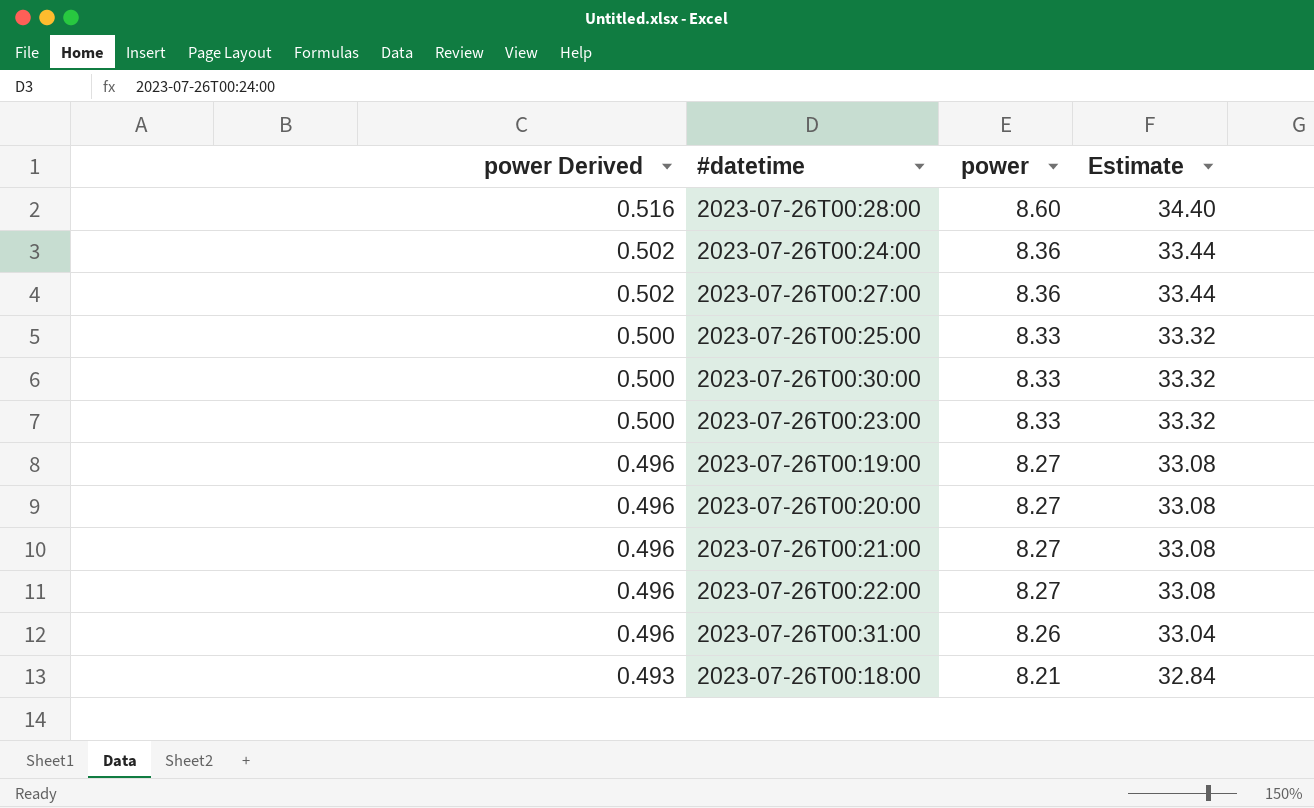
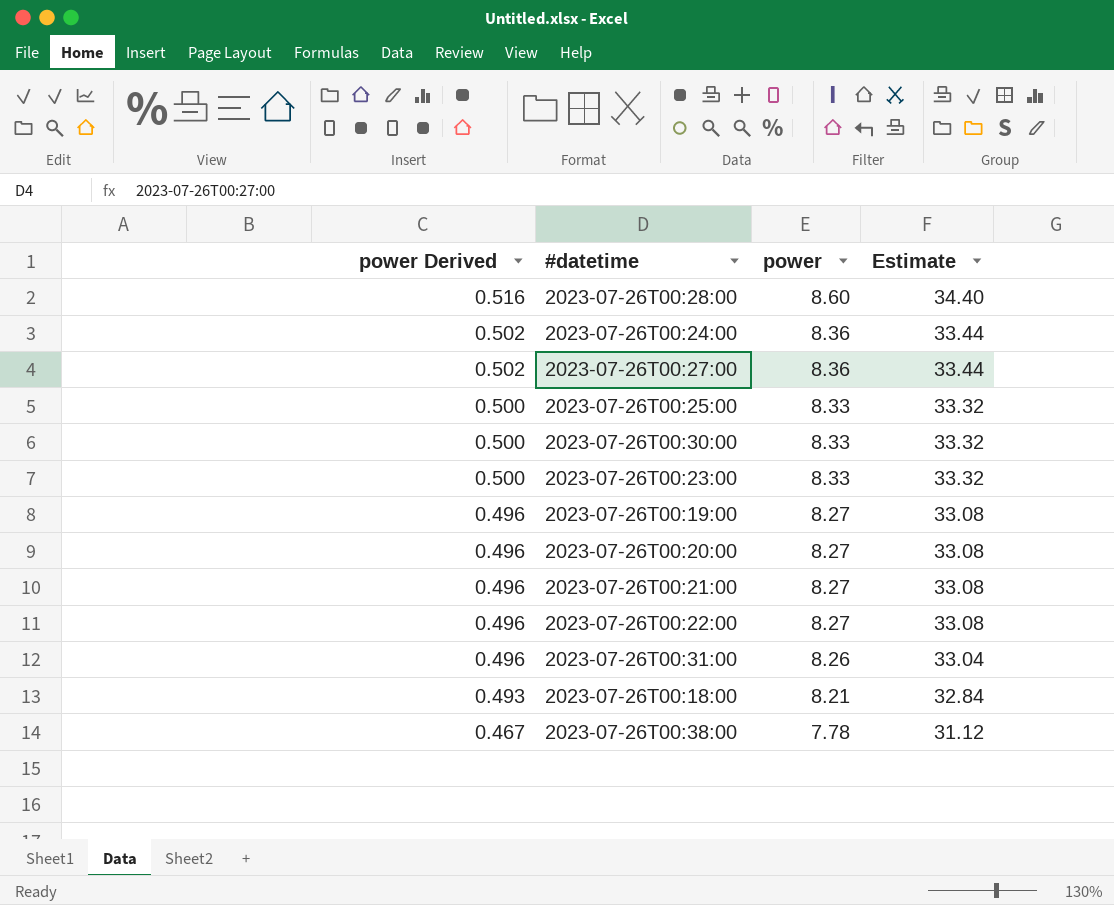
row 2023-07-26T00:38:00: none -> 0.467 | 7.78 | 31.12

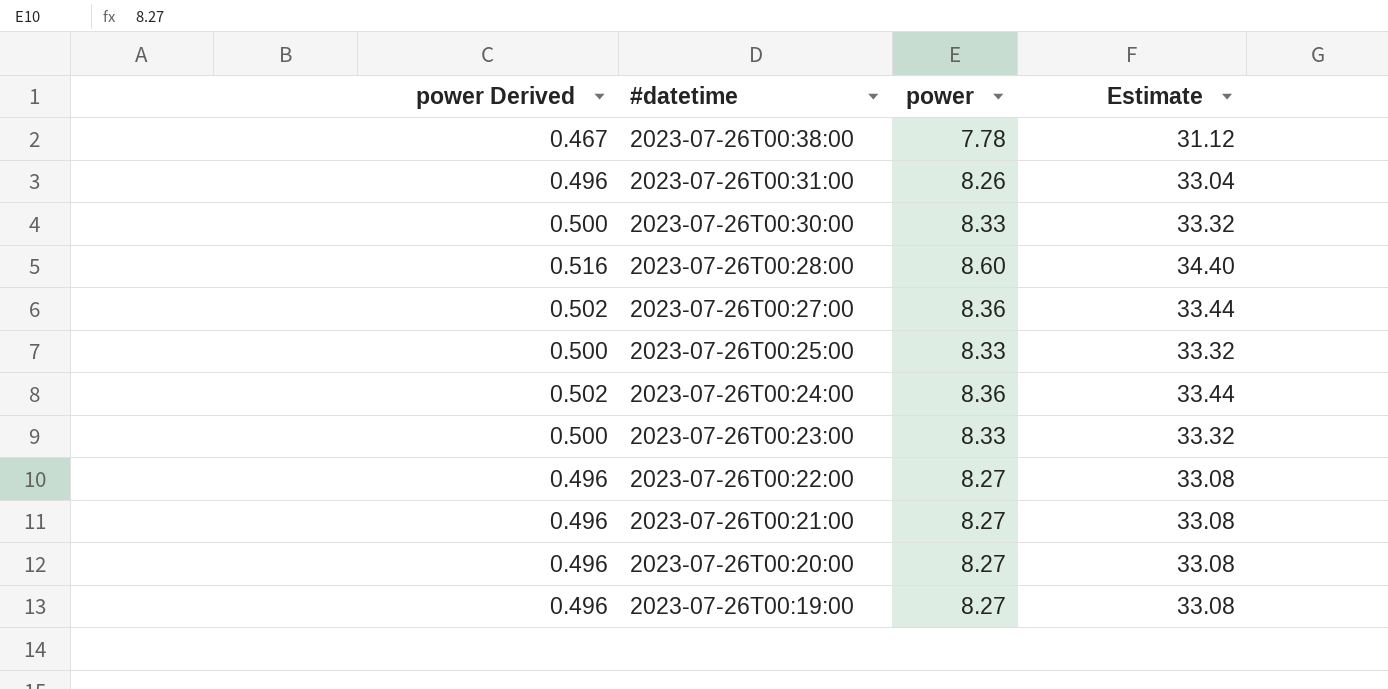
row order: power Derived descending -> #datetime descending
row 2023-07-26T00:18:00: 0.493 | 8.21 | 32.84 -> none

